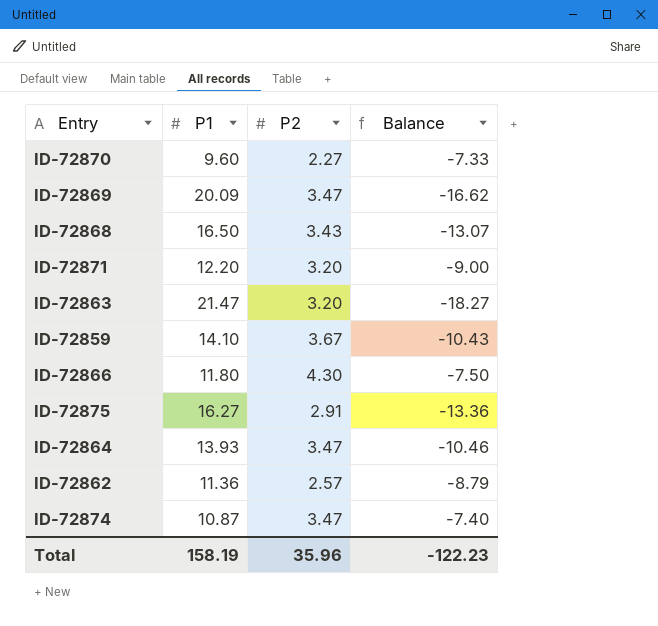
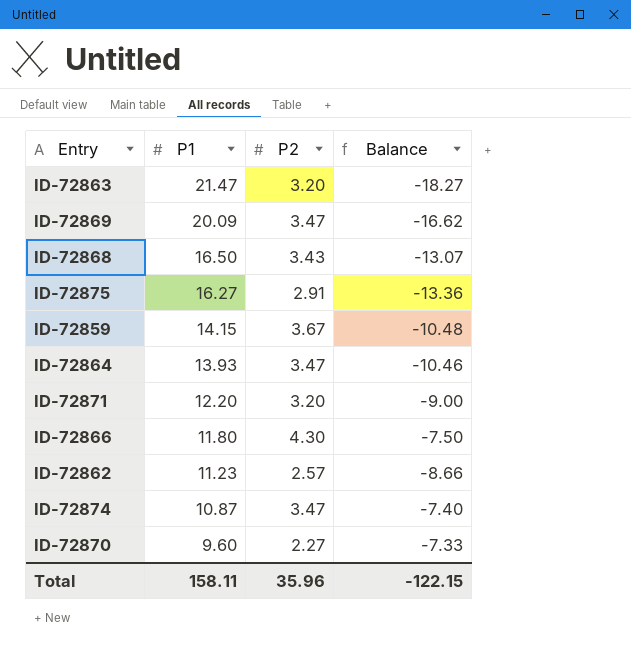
row order: none -> P1 descending
ID-72859 | P1: 14.10 -> 14.15
ID-72859 | Balance: -10.43 -> -10.48
ID-72862 | P1: 11.36 -> 11.23
ID-72862 | Balance: -8.79 -> -8.66
Total | P1: 158.19 -> 158.11
Total | Balance: -122.23 -> -122.15

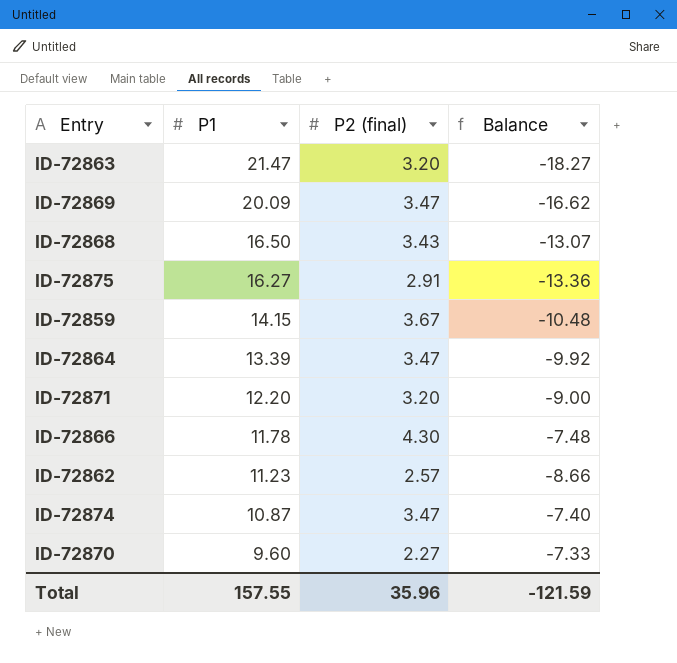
column name: P2 -> P2 (final)
ID-72864 | P1: 13.93 -> 13.39
ID-72864 | Balance: -10.46 -> -9.92
ID-72866 | P1: 11.80 -> 11.78
ID-72866 | Balance: -7.50 -> -7.48
Total | P1: 158.11 -> 157.55
Total | Balance: -122.15 -> -121.59

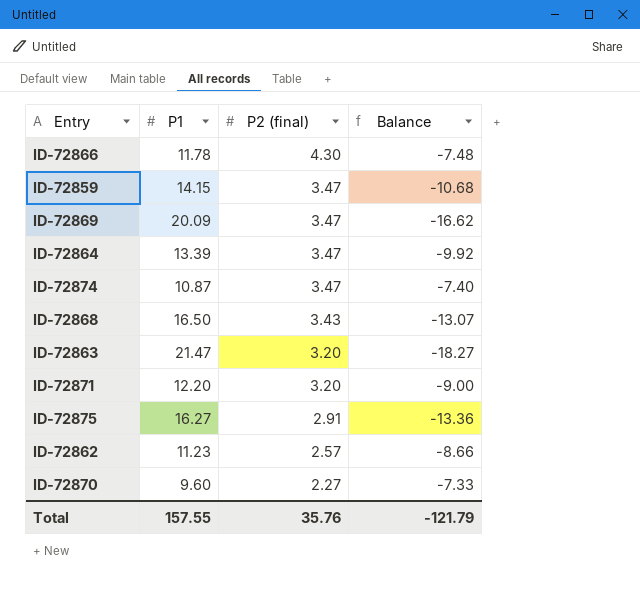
row order: P1 descending -> P2 (final) descending
ID-72859 | P2 (final): 3.67 -> 3.47
ID-72859 | Balance: -10.48 -> -10.68
Total | P2 (final): 35.96 -> 35.76
Total | Balance: -121.59 -> -121.79

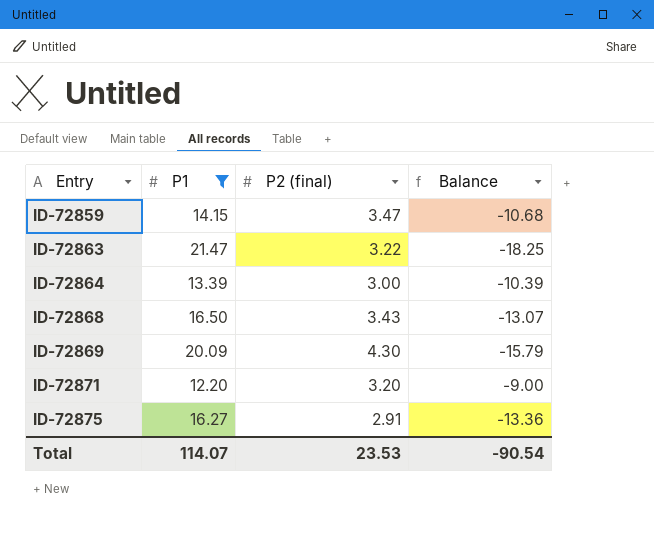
filter: none -> P1 >= 12.20
row order: P2 (final) descending -> Entry ascending
ID-72863 | P2 (final): 3.20 -> 3.22
ID-72863 | Balance: -18.27 -> -18.25
ID-72864 | P2 (final): 3.47 -> 3.00
ID-72864 | Balance: -9.92 -> -10.39
ID-72869 | P2 (final): 3.47 -> 4.30
ID-72869 | Balance: -16.62 -> -15.79
Total | P1: 157.55 -> 114.07
Total | P2 (final): 35.76 -> 23.53
Total | Balance: -121.79 -> -90.54

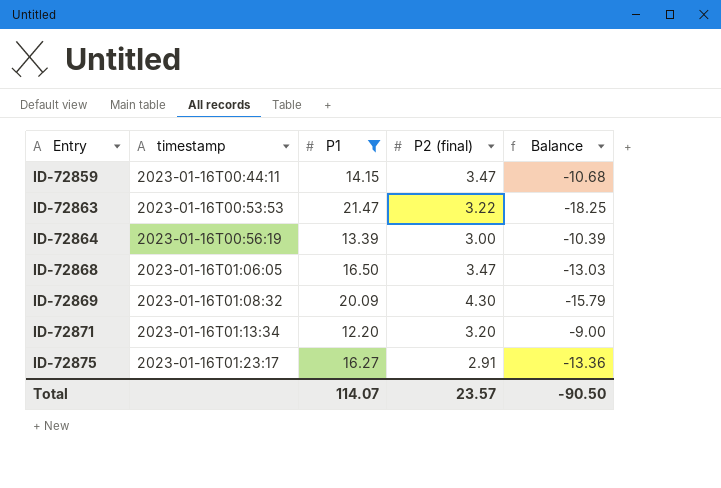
column timestamp | position: none -> 2
ID-72868 | P2 (final): 3.43 -> 3.47
ID-72868 | Balance: -13.07 -> -13.03
Total | P2 (final): 23.53 -> 23.57
Total | Balance: -90.54 -> -90.50

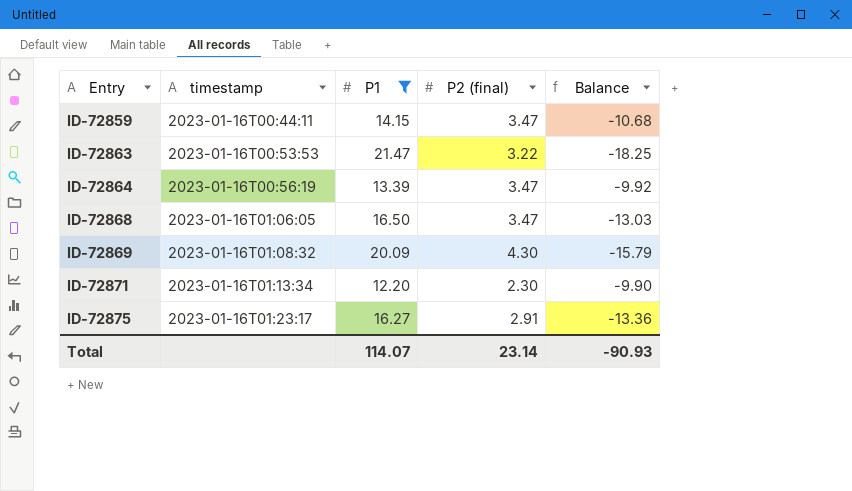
ID-72864 | P2 (final): 3.00 -> 3.47
ID-72864 | Balance: -10.39 -> -9.92
ID-72871 | P2 (final): 3.20 -> 2.30
ID-72871 | Balance: -9.00 -> -9.90
Total | P2 (final): 23.57 -> 23.14
Total | Balance: -90.50 -> -90.93

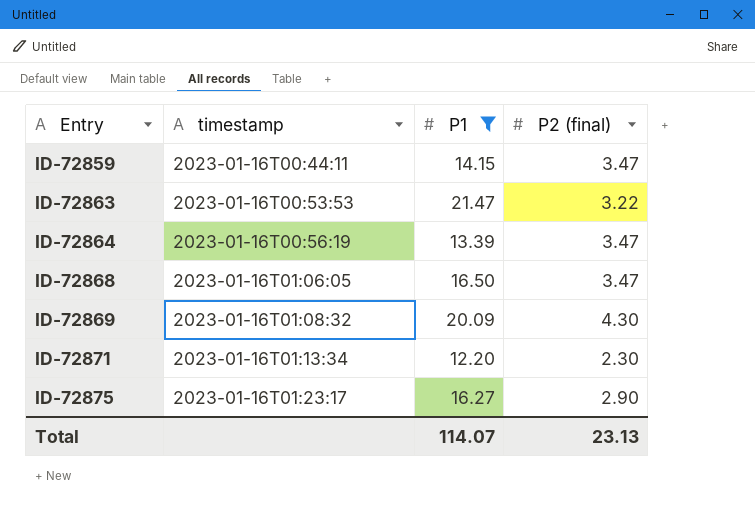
column Balance | formula: [P2 (final)] - [P1] -> none
ID-72875 | P2 (final): 2.91 -> 2.90
Total | P2 (final): 23.14 -> 23.13

